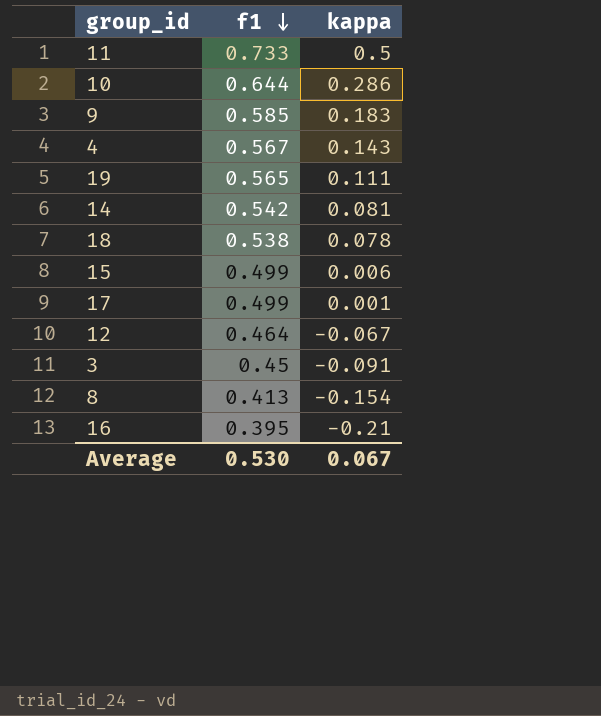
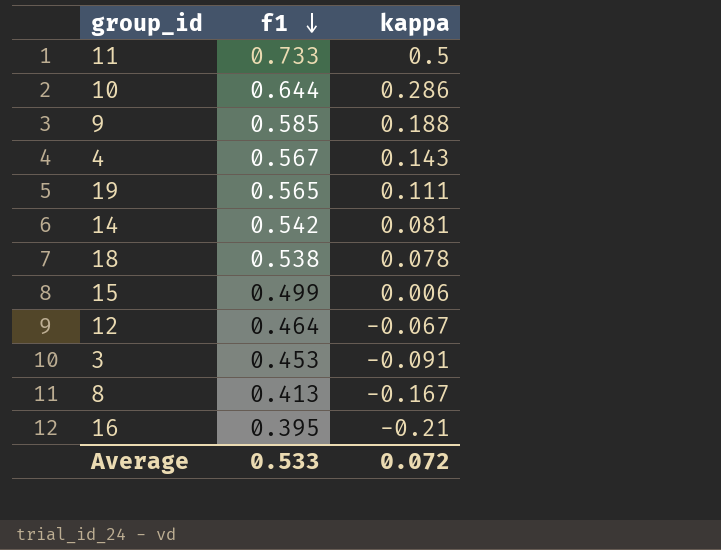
row 17: 0.499 | 0.001 -> none
9 | kappa: 0.183 -> 0.188
3 | f1: 0.45 -> 0.453
8 | kappa: -0.154 -> -0.167
Average | f1: 0.530 -> 0.533
Average | kappa: 0.067 -> 0.072

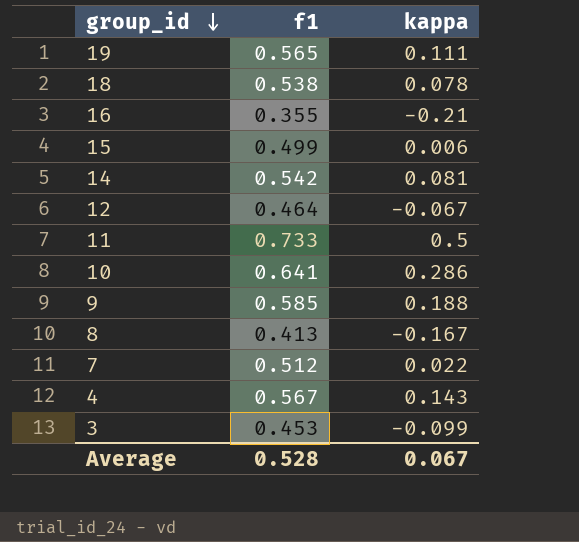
row order: f1 descending -> group_id descending
16 | f1: 0.395 -> 0.355
10 | f1: 0.644 -> 0.641
row 7: none -> 0.512 | 0.022
3 | kappa: -0.091 -> -0.099
Average | f1: 0.533 -> 0.528
Average | kappa: 0.072 -> 0.067

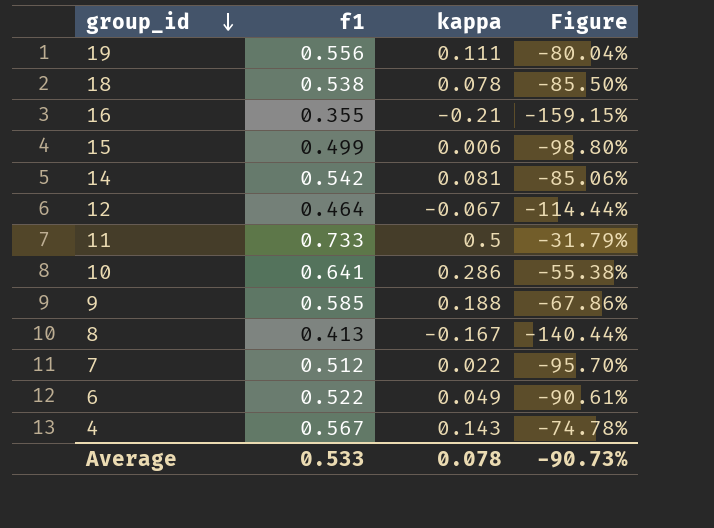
column Figure | formula: none -> ([kappa] - [f1]) / [f1]
row 3: 0.453 | -0.099 -> none
19 | f1: 0.565 -> 0.556
row 6: none -> 0.522 | 0.049 | -90.61%
Average | f1: 0.528 -> 0.533
Average | kappa: 0.067 -> 0.078

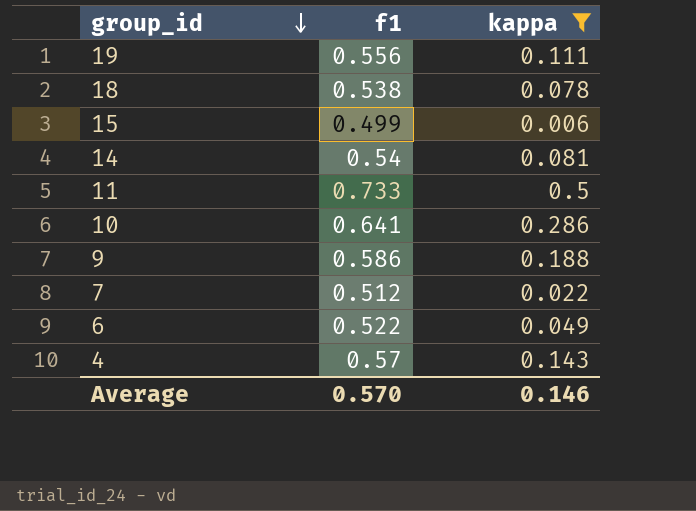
filter: none -> kappa >= 0.006
column Figure | formula: ([kappa] - [f1]) / [f1] -> none
14 | f1: 0.542 -> 0.54
9 | f1: 0.585 -> 0.586
4 | f1: 0.567 -> 0.57
Average | f1: 0.533 -> 0.570
Average | kappa: 0.078 -> 0.146

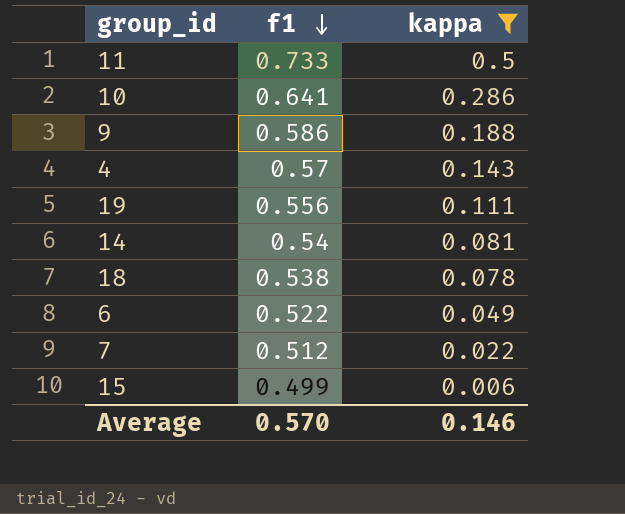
row order: group_id descending -> f1 descending

